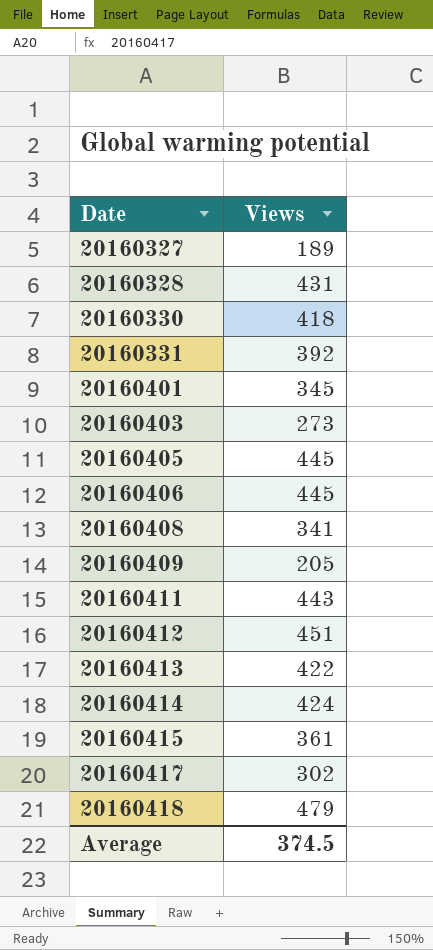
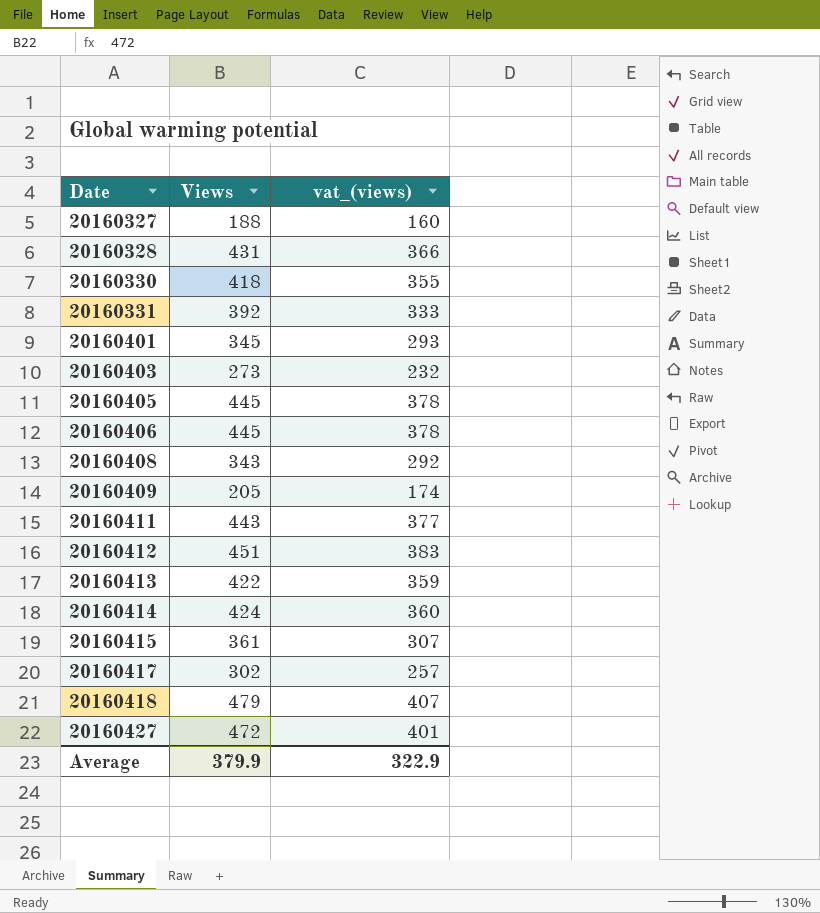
column vat_(views) | formula: none -> [Views] * 0.85
20160327 | Views: 189 -> 188
20160408 | Views: 341 -> 343
row 20160427: none -> 472 | 401
Average | Views: 374.5 -> 379.9

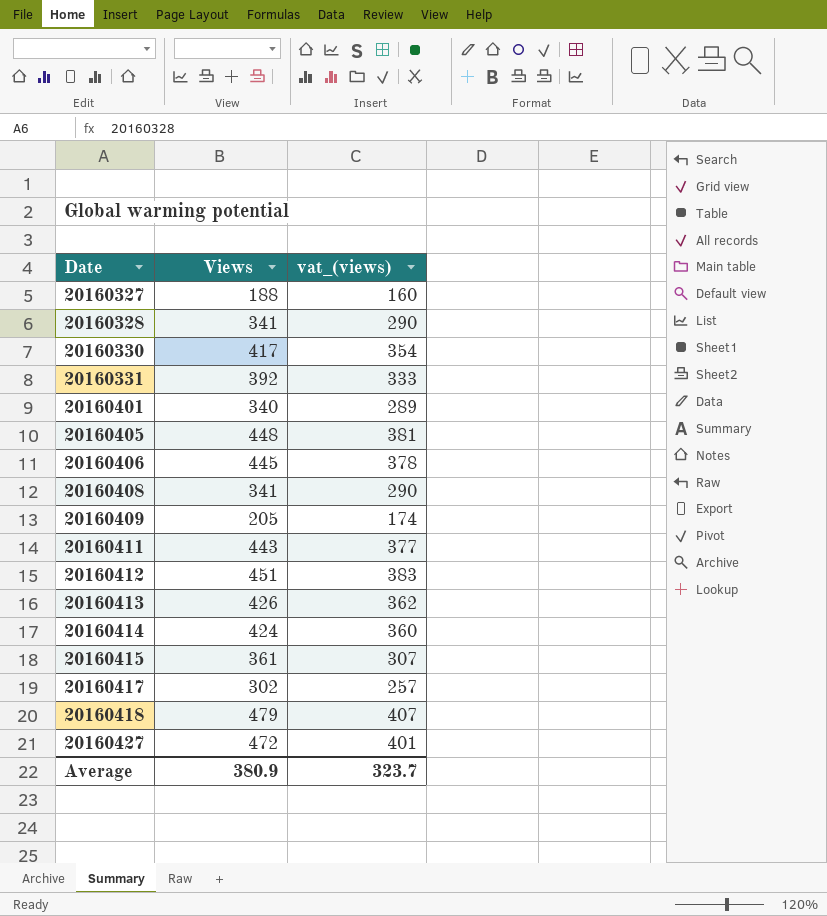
row 20160403: 273 | 232 -> none
20160328 | Views: 431 -> 341
20160328 | vat_(views): 366 -> 290
20160330 | Views: 418 -> 417
20160330 | vat_(views): 355 -> 354
20160401 | Views: 345 -> 340
20160401 | vat_(views): 293 -> 289
20160405 | Views: 445 -> 448
20160405 | vat_(views): 378 -> 381
20160408 | Views: 343 -> 341
20160408 | vat_(views): 292 -> 290
20160413 | Views: 422 -> 426
20160413 | vat_(views): 359 -> 362
Average | Views: 379.9 -> 380.9
Average | vat_(views): 322.9 -> 323.7

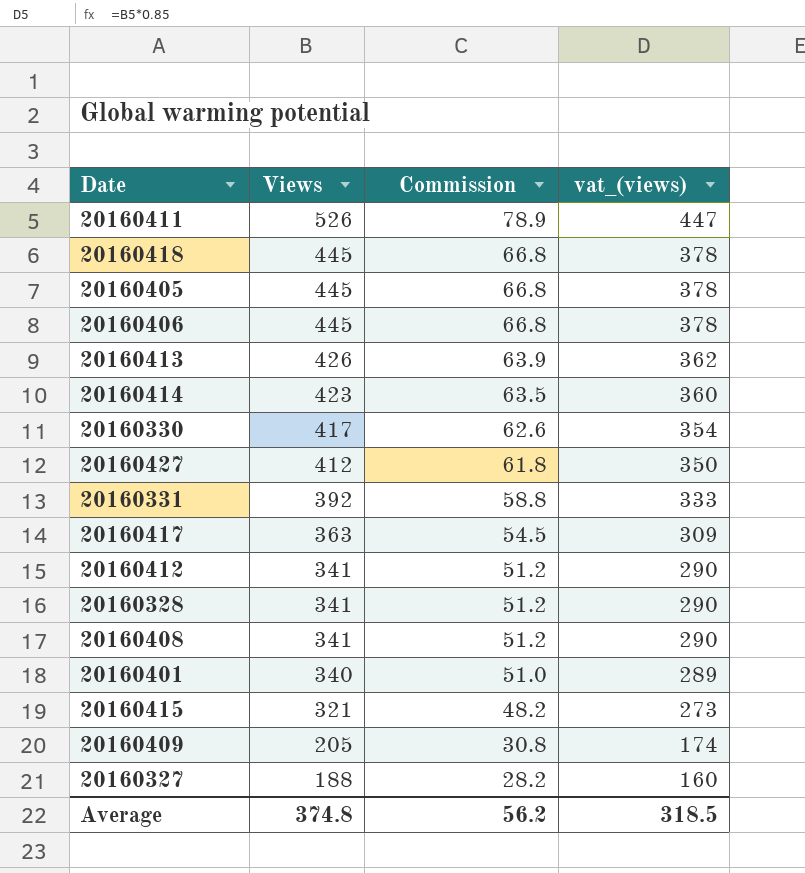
row order: Date ascending -> Views descending
column Commission | formula: none -> [Views] * 0.15
20160411 | Views: 443 -> 526
20160411 | vat_(views): 377 -> 447
20160418 | Views: 479 -> 445
20160418 | vat_(views): 407 -> 378
20160405 | Views: 448 -> 445
20160405 | vat_(views): 381 -> 378
20160414 | Views: 424 -> 423
20160427 | Views: 472 -> 412
20160427 | vat_(views): 401 -> 350
20160417 | Views: 302 -> 363
20160417 | vat_(views): 257 -> 309
20160412 | Views: 451 -> 341
20160412 | vat_(views): 383 -> 290
20160415 | Views: 361 -> 321
20160415 | vat_(views): 307 -> 273
Average | Views: 380.9 -> 374.8
Average | vat_(views): 323.7 -> 318.5

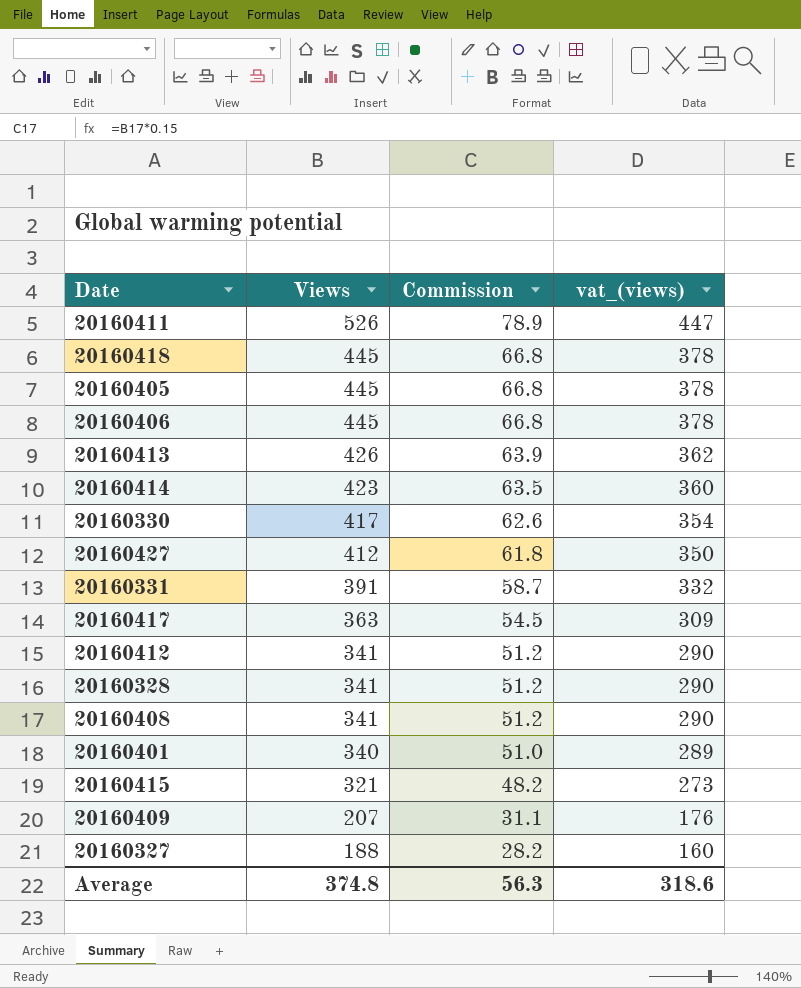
20160331 | Views: 392 -> 391
20160331 | Commission: 58.8 -> 58.7
20160331 | vat_(views): 333 -> 332
20160409 | Views: 205 -> 207
20160409 | Commission: 30.8 -> 31.1
20160409 | vat_(views): 174 -> 176
Average | Commission: 56.2 -> 56.3
Average | vat_(views): 318.5 -> 318.6

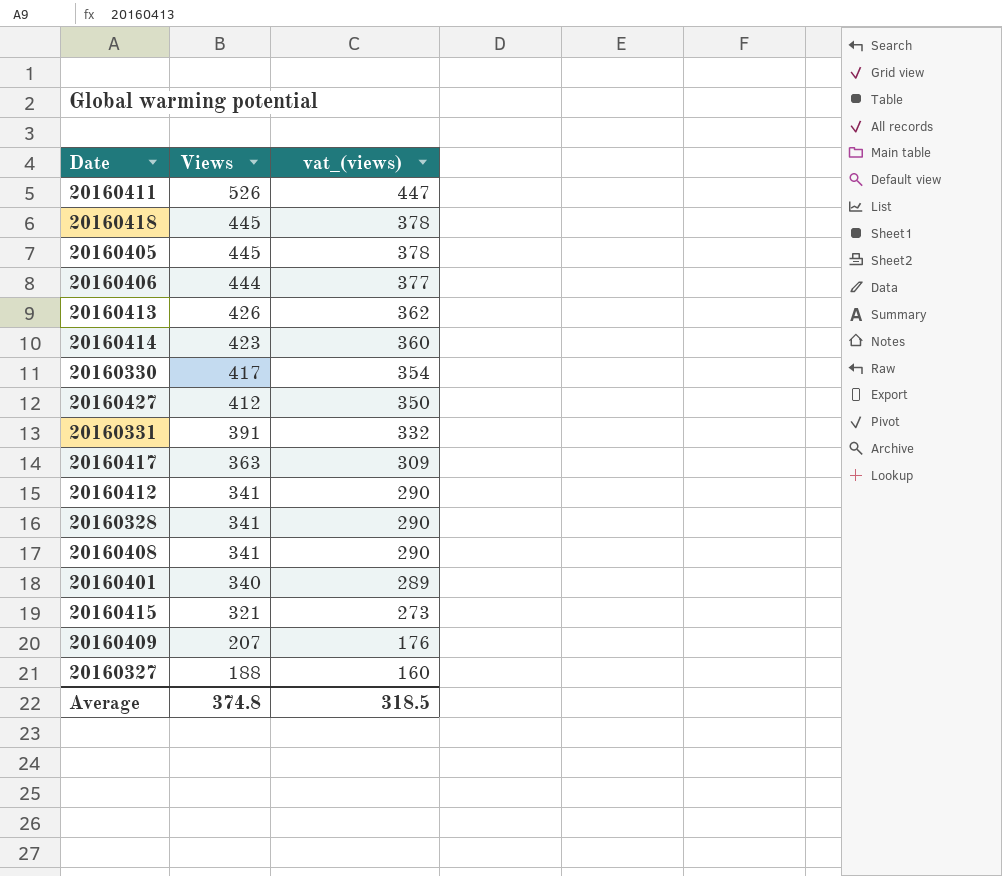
column Commission | formula: [Views] * 0.15 -> none
20160406 | Views: 445 -> 444
20160406 | vat_(views): 378 -> 377
Average | vat_(views): 318.6 -> 318.5

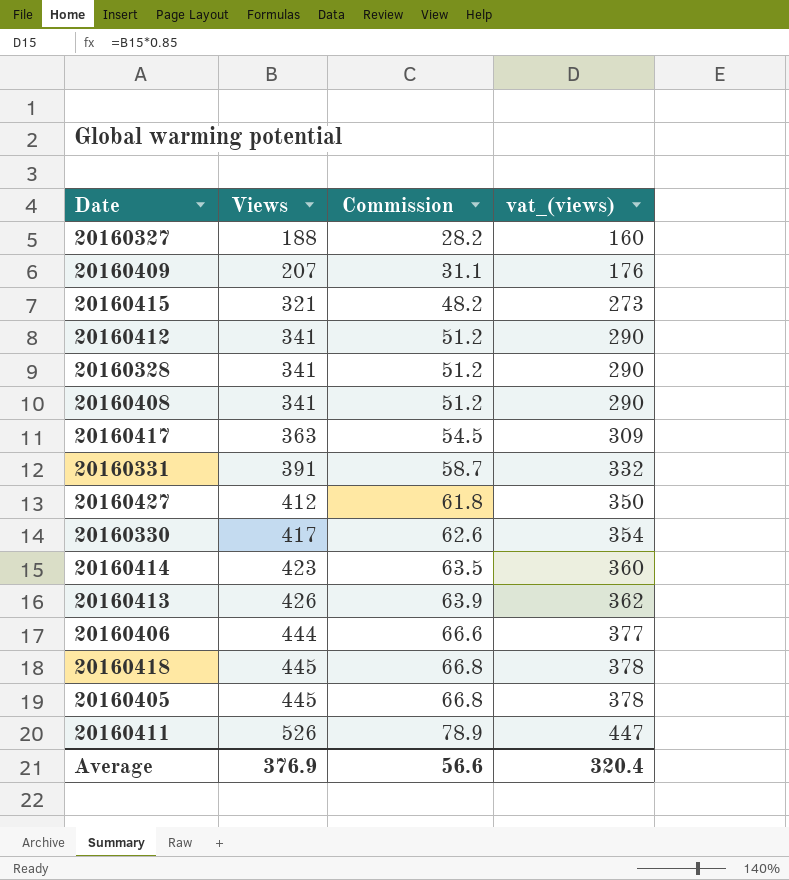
row order: Views descending -> Views ascending
column Commission | formula: none -> [Views] * 0.15
row 20160401: 340 | 289 -> none
Average | Views: 374.8 -> 376.9
Average | vat_(views): 318.5 -> 320.4

